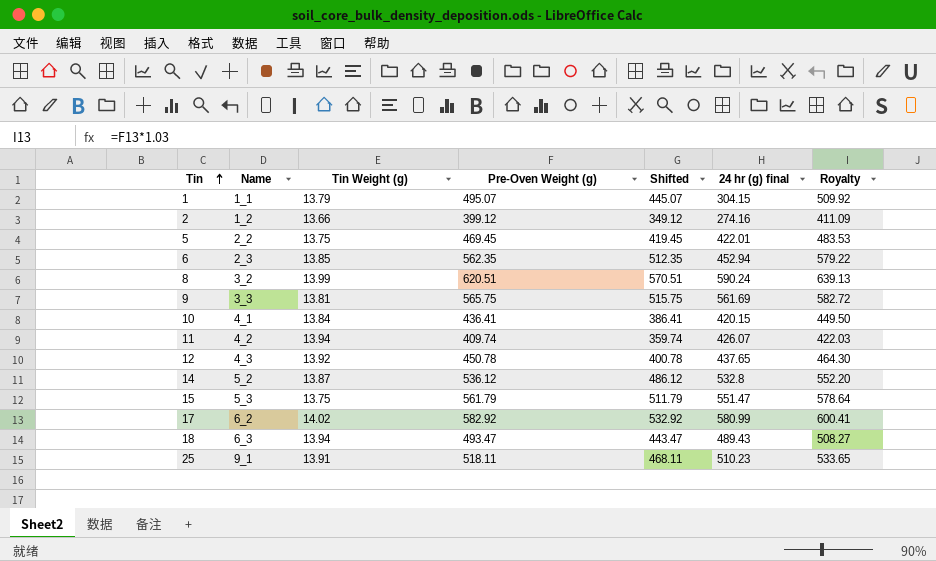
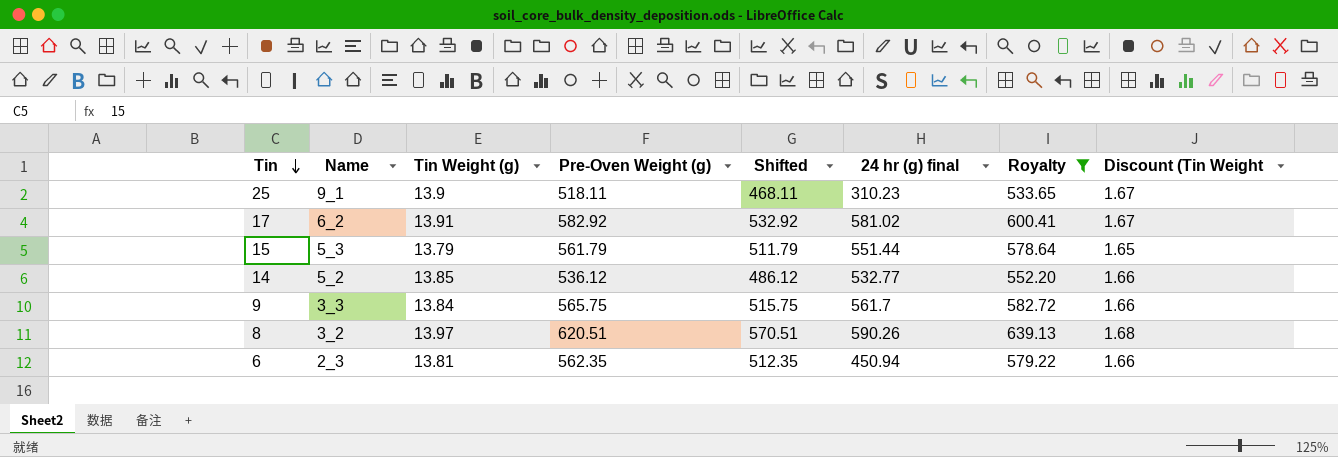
filter: none -> Royalty >= 533.65
row order: Tin ascending -> Tin descending
column Discount (Tin Weight | formula: none -> [Tin Weight (g)] * 0.12
25 | Tin Weight (g): 13.91 -> 13.9
25 | 24 hr (g) final: 510.23 -> 310.23
17 | Tin Weight (g): 14.02 -> 13.91
17 | 24 hr (g) final: 580.99 -> 581.02
15 | Tin Weight (g): 13.75 -> 13.79
15 | 24 hr (g) final: 551.47 -> 551.44
14 | Tin Weight (g): 13.87 -> 13.85
14 | 24 hr (g) final: 532.8 -> 532.77
9 | Tin Weight (g): 13.81 -> 13.84
9 | 24 hr (g) final: 561.69 -> 561.7
8 | Tin Weight (g): 13.99 -> 13.97
8 | 24 hr (g) final: 590.24 -> 590.26
6 | Tin Weight (g): 13.85 -> 13.81
6 | 24 hr (g) final: 452.94 -> 450.94

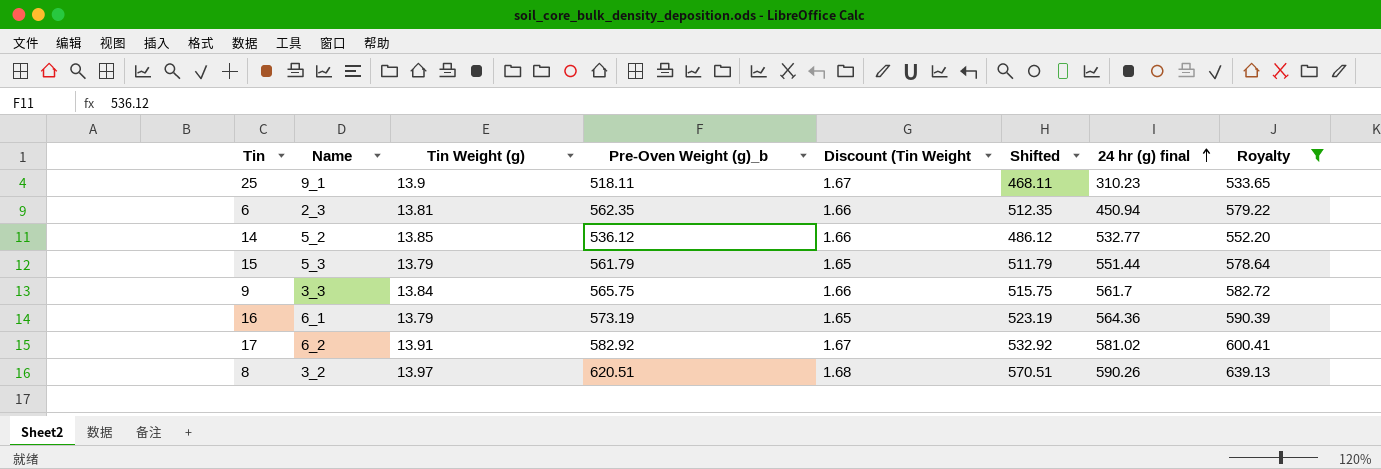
row order: Tin descending -> 24 hr (g) final ascending
column name: Pre-Oven Weight (g) -> Pre-Oven Weight (g)_b
column Discount (Tin Weight | position: 8 -> 5
row 16: none -> 6_1 | 13.79 | 573.19 | 1.65 | 523.19 | 564.36 | 590.39

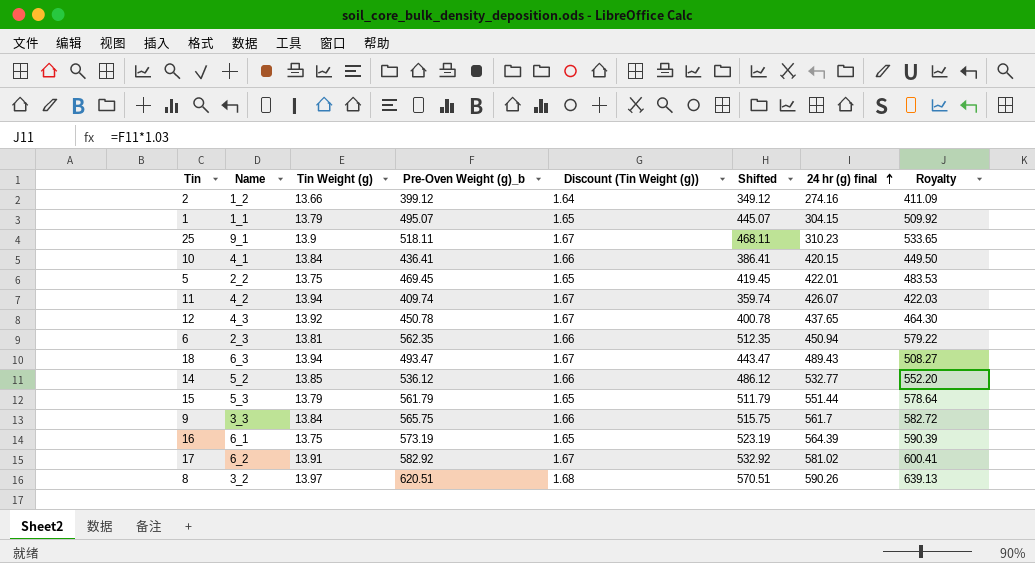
filter: Royalty >= 533.65 -> none
column name: Discount (Tin Weight -> Discount (Tin Weight (g))
16 | Tin Weight (g): 13.79 -> 13.75
16 | 24 hr (g) final: 564.36 -> 564.39

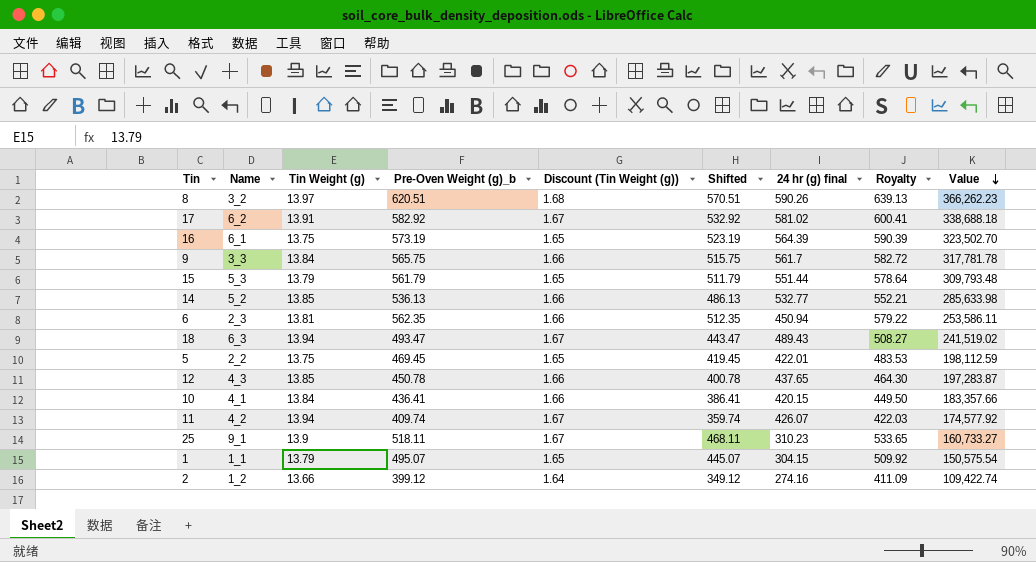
row order: 24 hr (g) final ascending -> Value descending
column Value | formula: none -> [Pre-Oven Weight (g)_b] * [24 hr (g) final]
14 | Pre-Oven Weight (g)_b: 536.12 -> 536.13
14 | Shifted: 486.12 -> 486.13
14 | Royalty: 552.20 -> 552.21
12 | Tin Weight (g): 13.92 -> 13.85
12 | Discount (Tin Weight (g)): 1.67 -> 1.66

